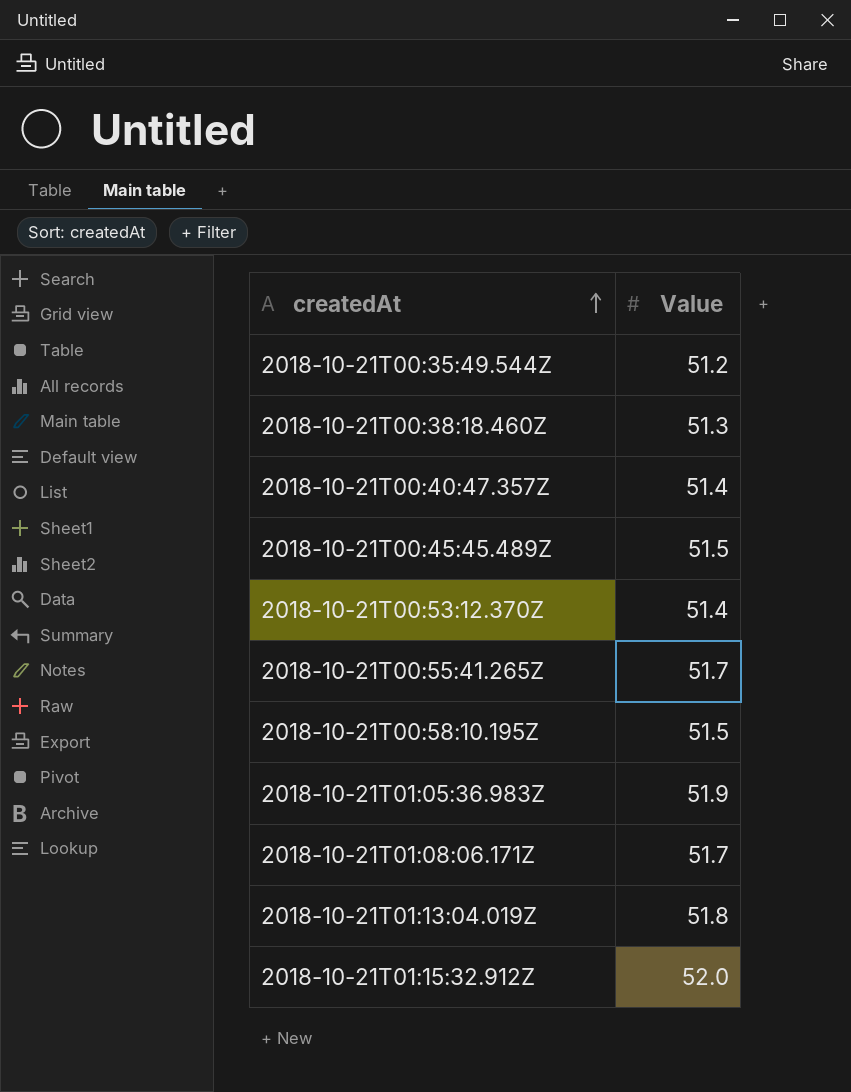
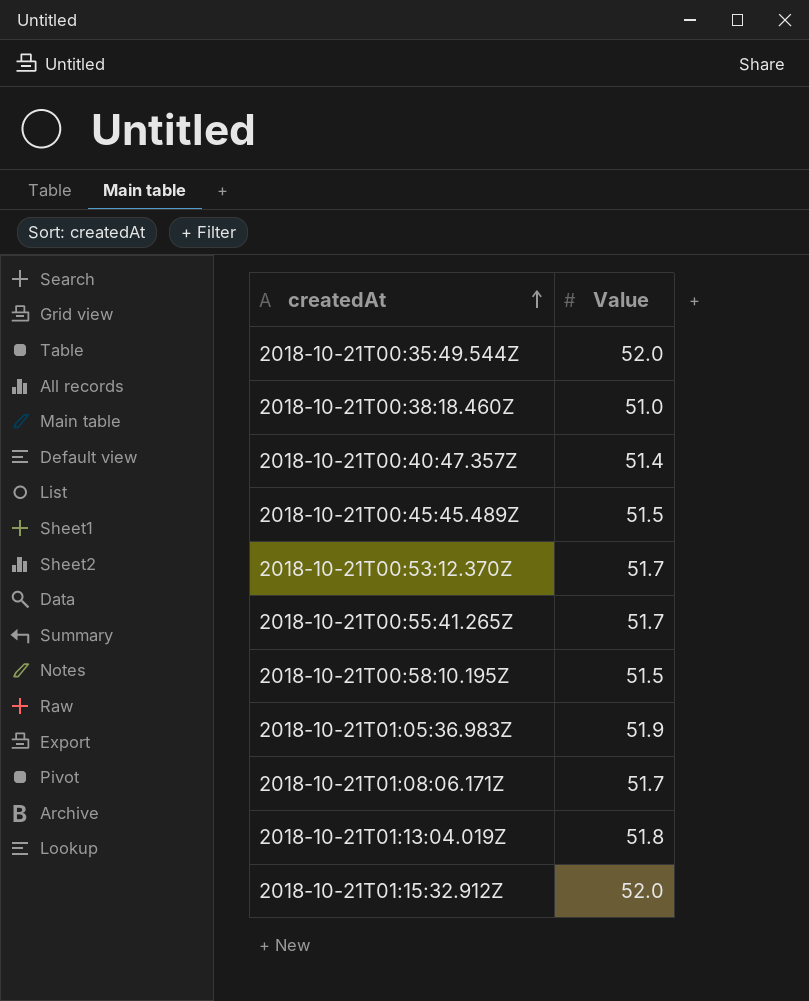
2018-10-21T00:35:49.544Z | Value: 51.2 -> 52.0
2018-10-21T00:38:18.460Z | Value: 51.3 -> 51.0
2018-10-21T00:53:12.370Z | Value: 51.4 -> 51.7

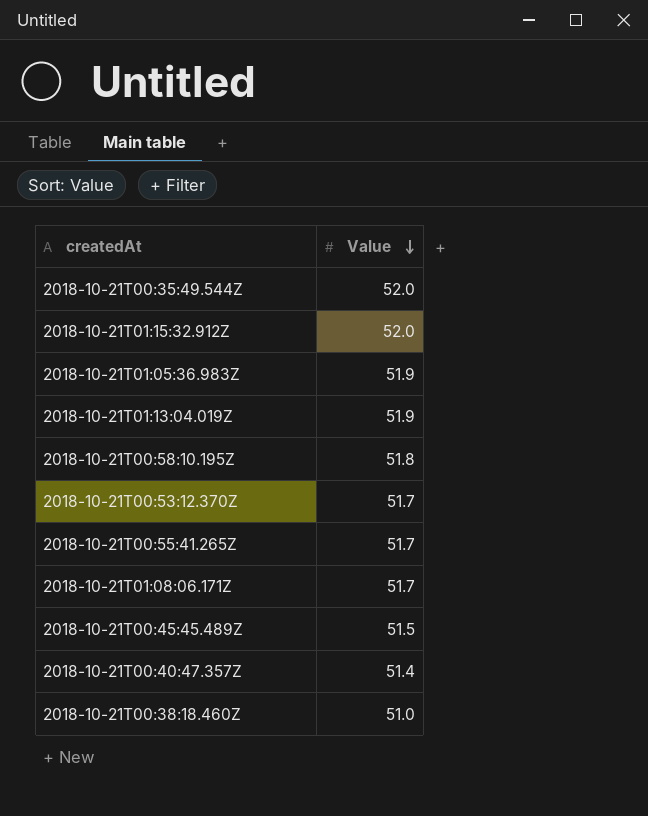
row order: createdAt ascending -> Value descending
2018-10-21T01:13:04.019Z | Value: 51.8 -> 51.9
2018-10-21T00:58:10.195Z | Value: 51.5 -> 51.8

